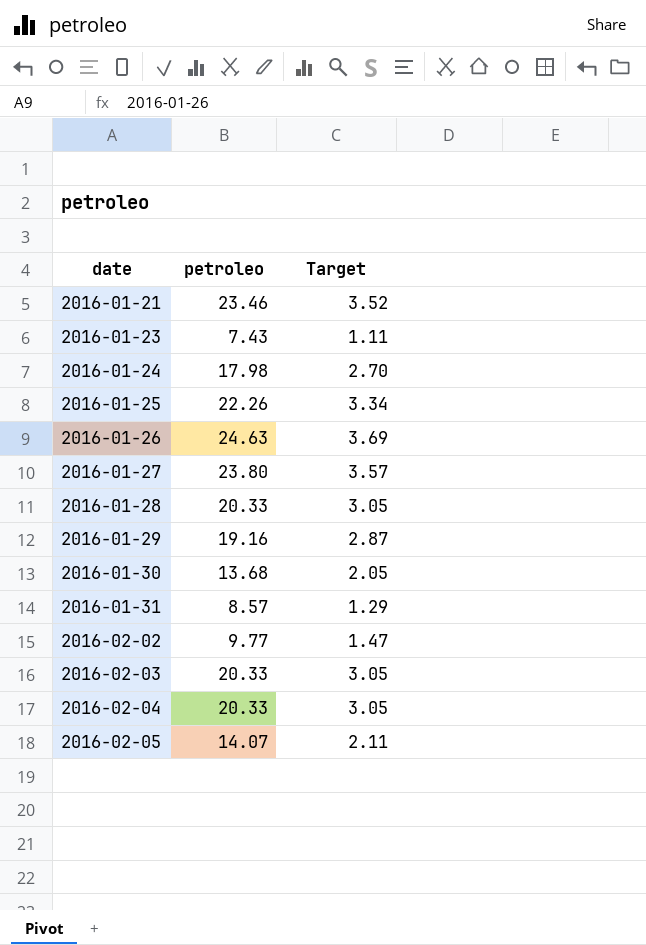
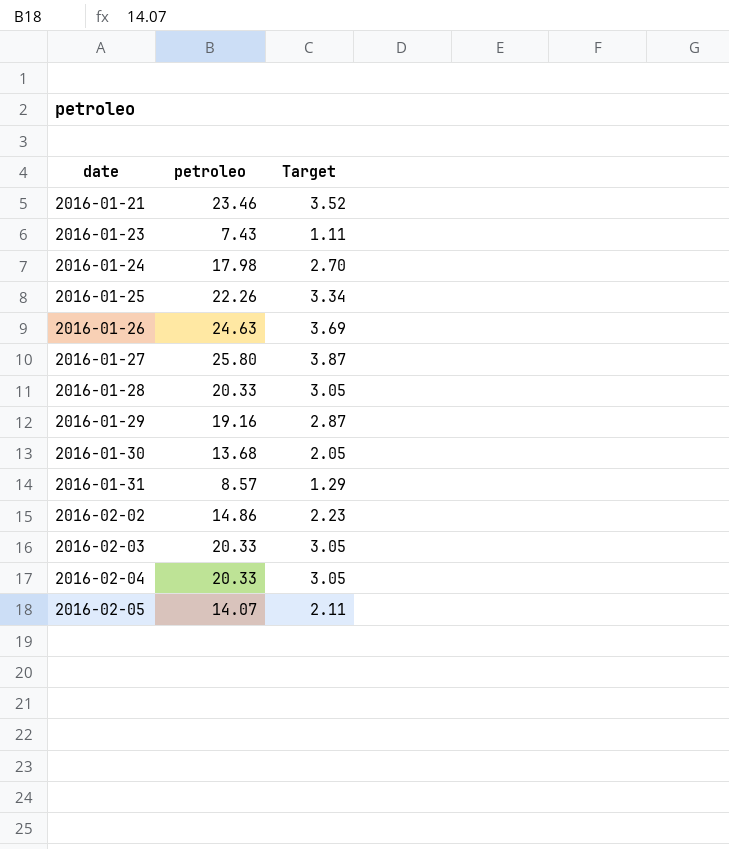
2016-01-27 | petroleo: 23.80 -> 25.80
2016-01-27 | Target: 3.57 -> 3.87
2016-02-02 | petroleo: 9.77 -> 14.86
2016-02-02 | Target: 1.47 -> 2.23

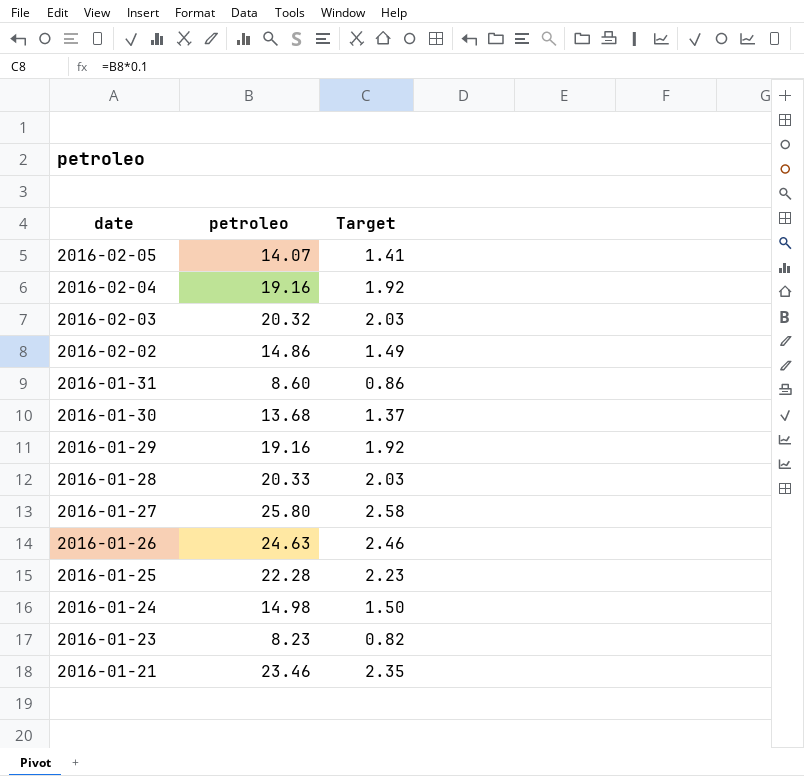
row order: date ascending -> date descending
column Target | formula: [petroleo] * 0.15 -> [petroleo] * 0.1
2016-02-04 | petroleo: 20.33 -> 19.16
2016-02-03 | petroleo: 20.33 -> 20.32
2016-01-31 | petroleo: 8.57 -> 8.60
2016-01-25 | petroleo: 22.26 -> 22.28
2016-01-24 | petroleo: 17.98 -> 14.98
2016-01-23 | petroleo: 7.43 -> 8.23

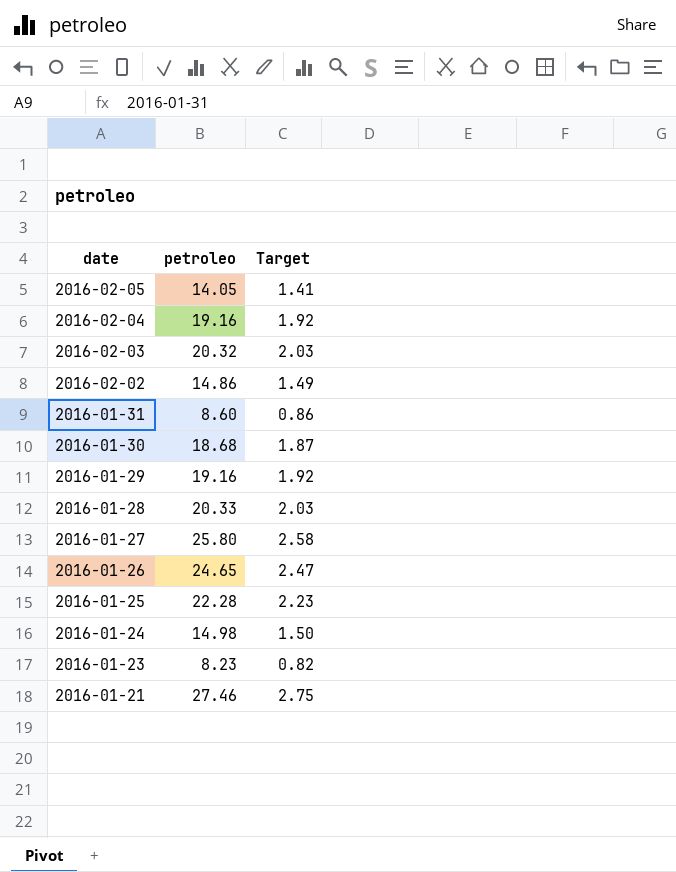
2016-02-05 | petroleo: 14.07 -> 14.05
2016-01-30 | petroleo: 13.68 -> 18.68
2016-01-30 | Target: 1.37 -> 1.87
2016-01-26 | petroleo: 24.63 -> 24.65
2016-01-26 | Target: 2.46 -> 2.47
2016-01-21 | petroleo: 23.46 -> 27.46
2016-01-21 | Target: 2.35 -> 2.75

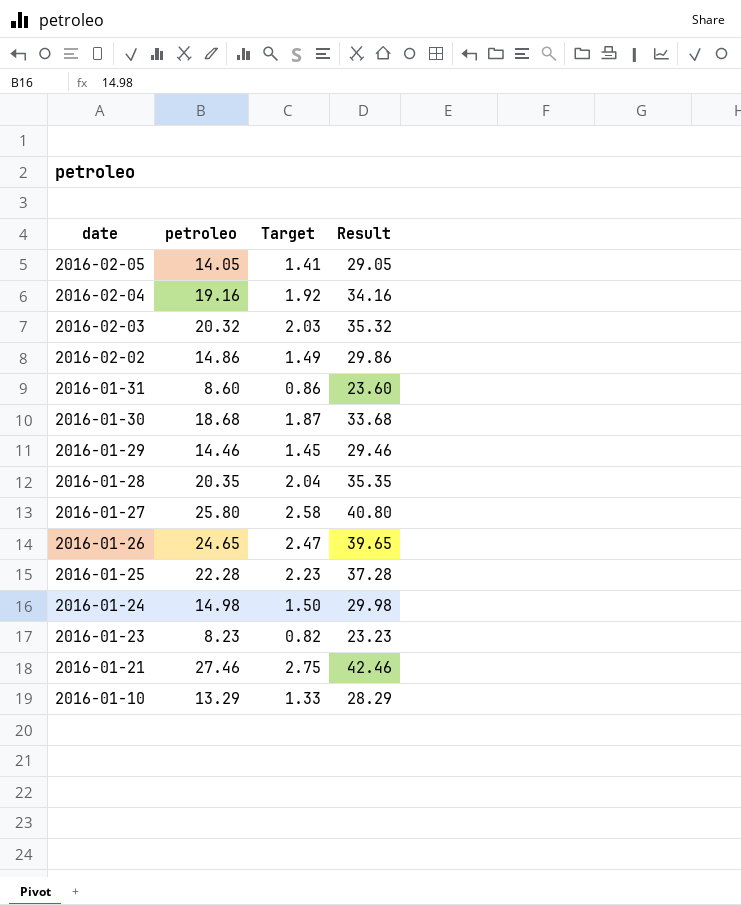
column Result | formula: none -> [petroleo] + 15
2016-01-29 | petroleo: 19.16 -> 14.46
2016-01-29 | Target: 1.92 -> 1.45
2016-01-28 | petroleo: 20.33 -> 20.35
2016-01-28 | Target: 2.03 -> 2.04
row 2016-01-10: none -> 13.29 | 1.33 | 28.29

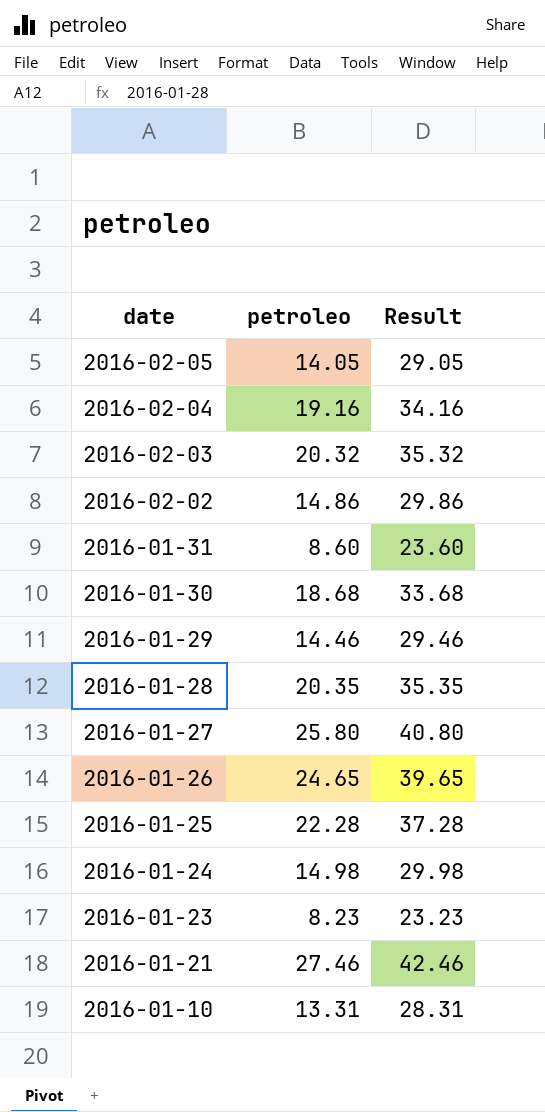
column Target | formula: [petroleo] * 0.1 -> none
2016-01-10 | petroleo: 13.29 -> 13.31
2016-01-10 | Result: 28.29 -> 28.31

